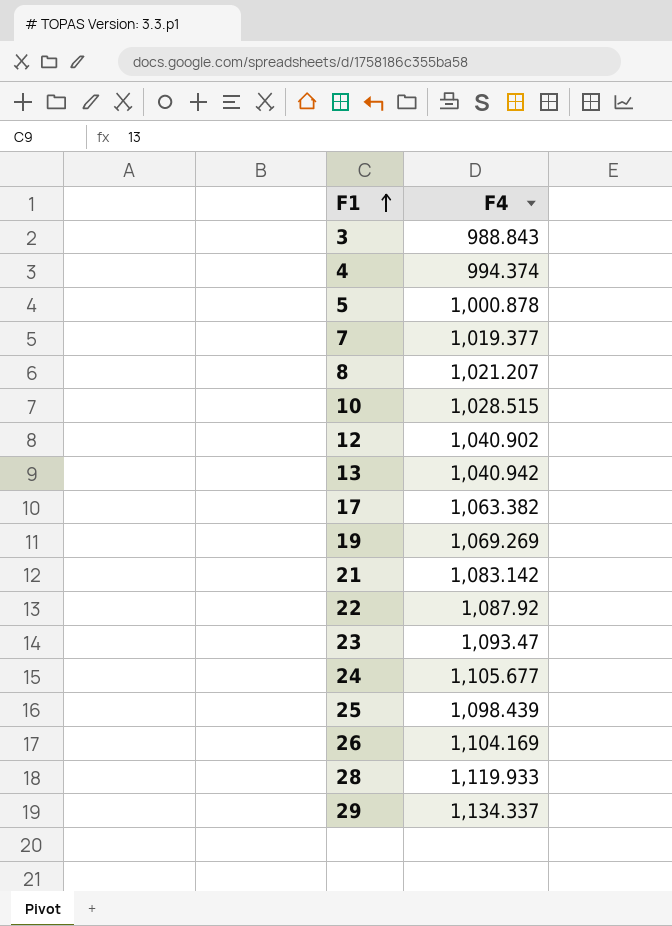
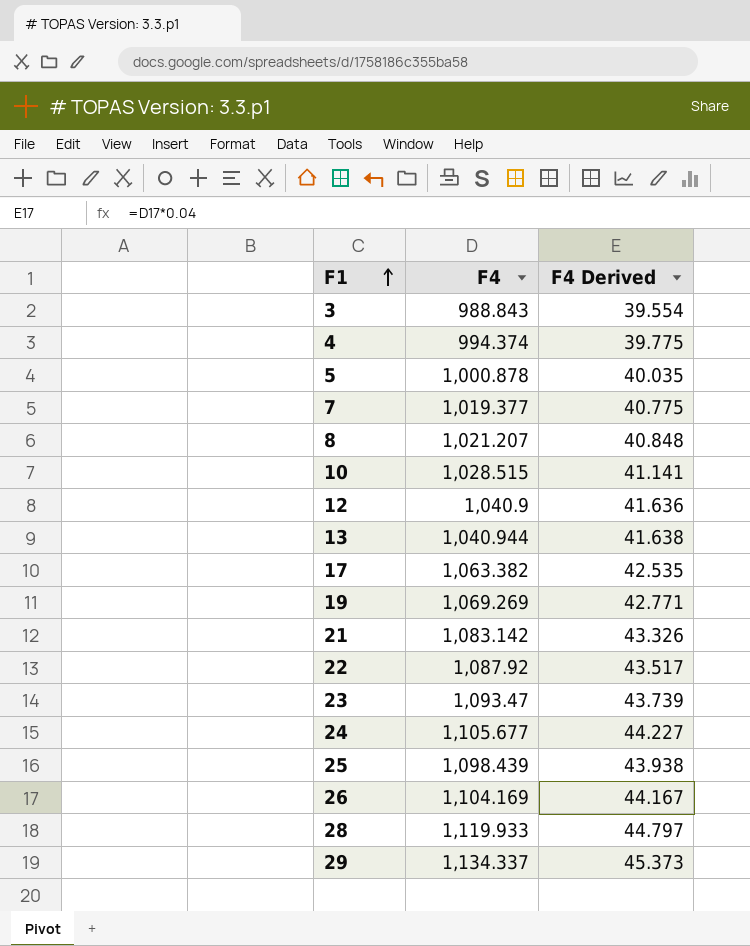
column F4 Derived | formula: none -> [F4] * 0.04
12 | F4: 1,040.902 -> 1,040.9
13 | F4: 1,040.942 -> 1,040.944

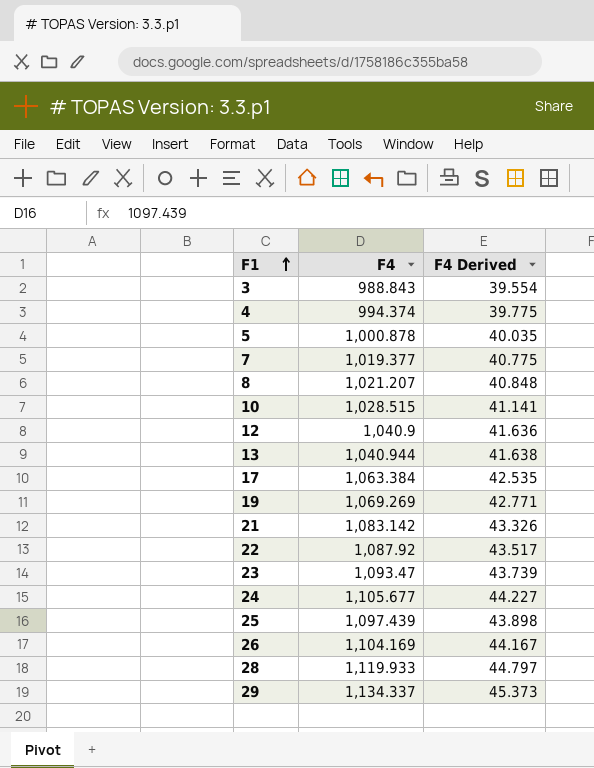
17 | F4: 1,063.382 -> 1,063.384
25 | F4: 1,098.439 -> 1,097.439
25 | F4 Derived: 43.938 -> 43.898

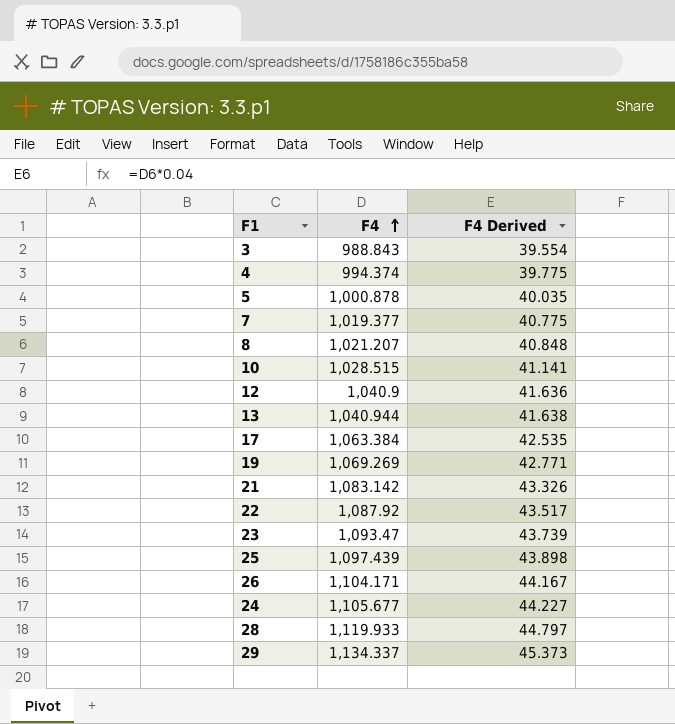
row order: F1 ascending -> F4 ascending
26 | F4: 1,104.169 -> 1,104.171

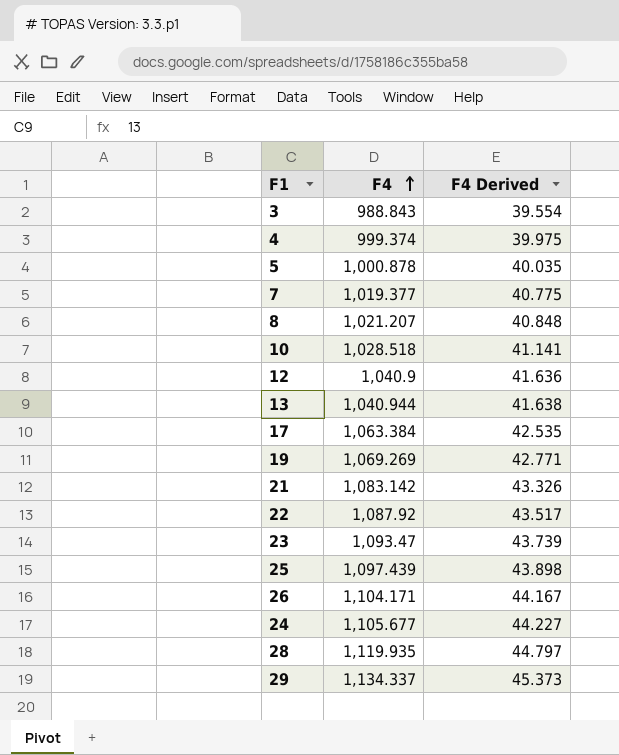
4 | F4: 994.374 -> 999.374
4 | F4 Derived: 39.775 -> 39.975
10 | F4: 1,028.515 -> 1,028.518
28 | F4: 1,119.933 -> 1,119.935

